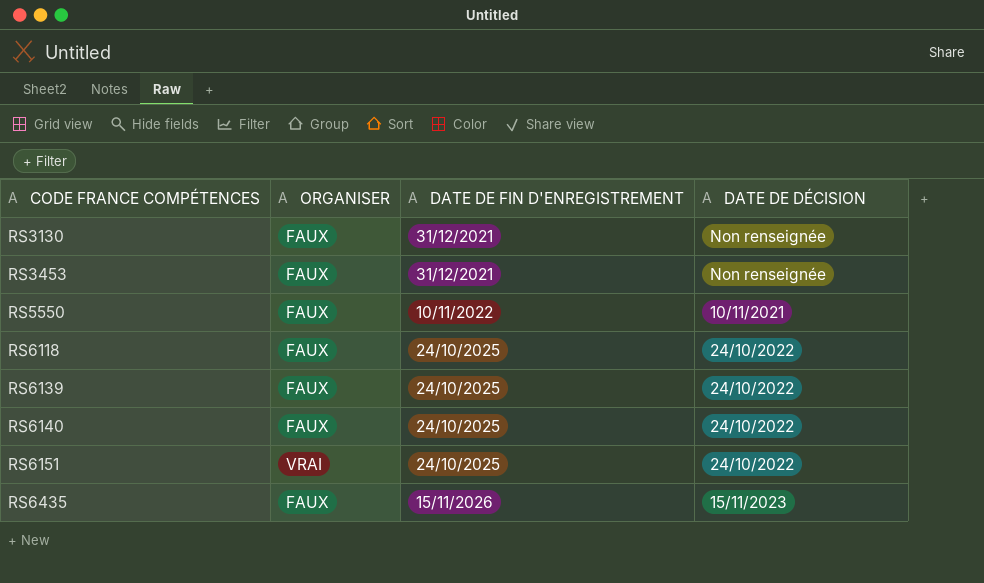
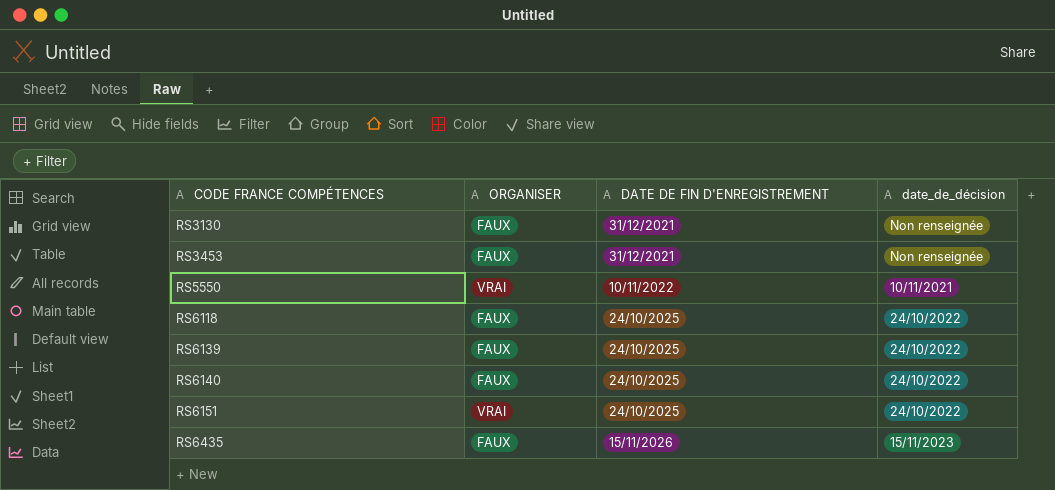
column name: DATE DE DÉCISION -> date_de_décision
RS5550 | ORGANISER: FAUX -> VRAI

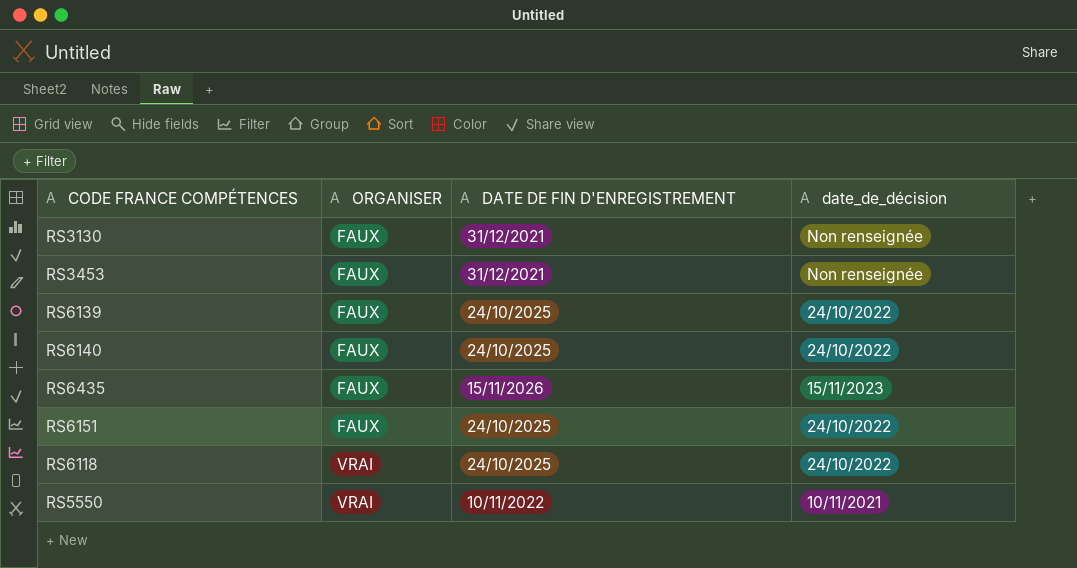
row order: CODE FRANCE COMPÉTENCES ascending -> ORGANISER ascending
RS6151 | ORGANISER: VRAI -> FAUX
RS6118 | ORGANISER: FAUX -> VRAI

